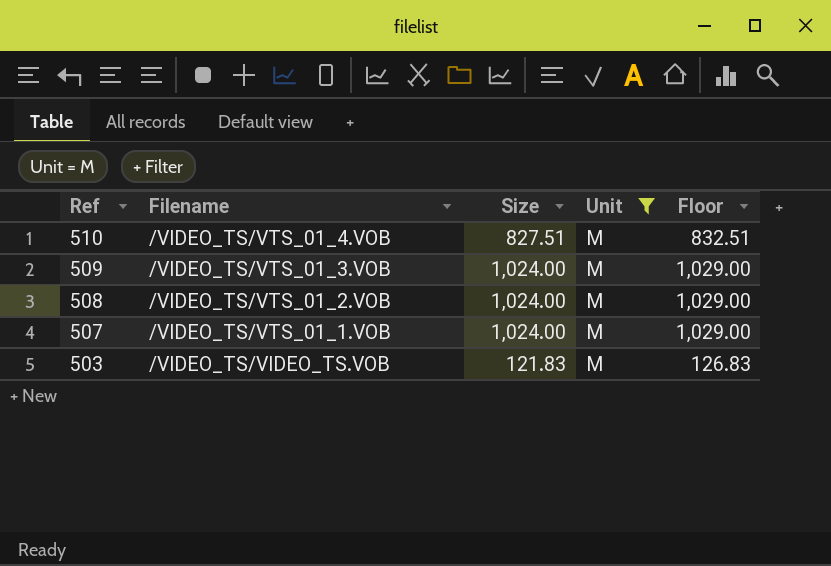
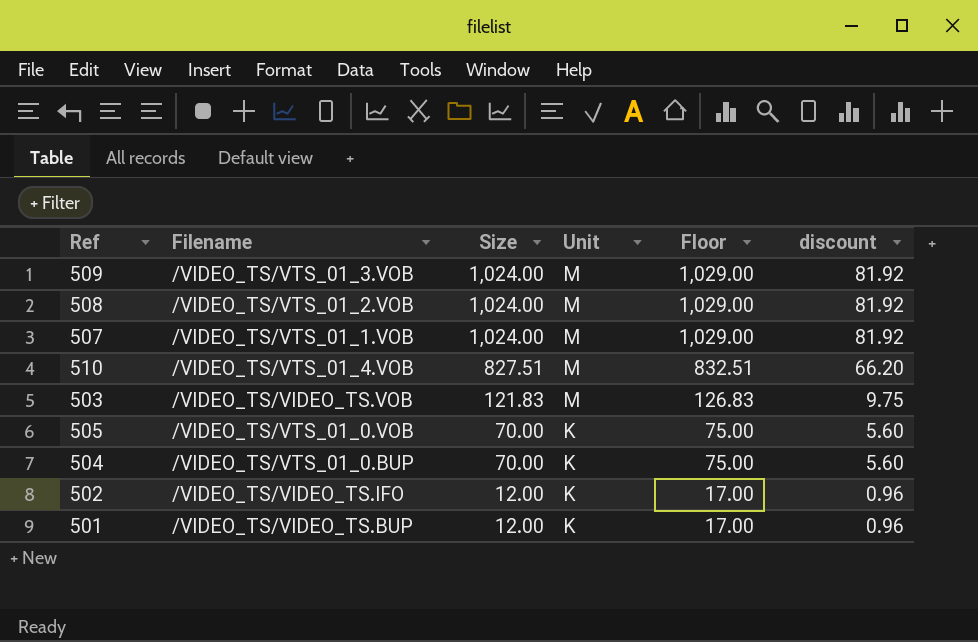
filter: Unit = M -> none
row order: Ref descending -> Size descending
column discount | formula: none -> [Size] * 0.08

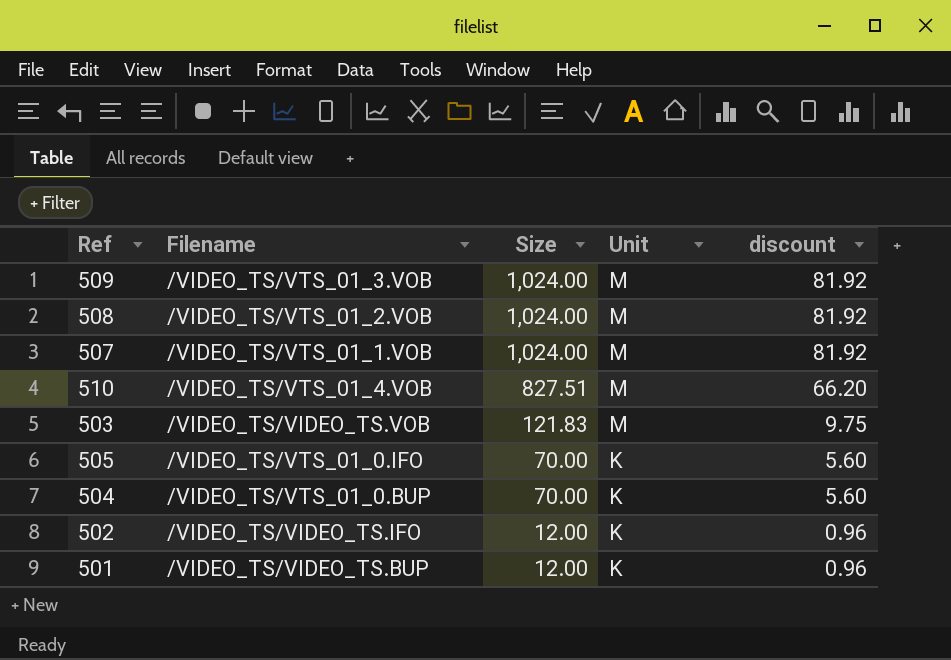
column Floor | formula: [Size] + 5 -> none
505 | Filename: /VIDEO_TS/VTS_01_0.VOB -> /VIDEO_TS/VTS_01_0.IFO

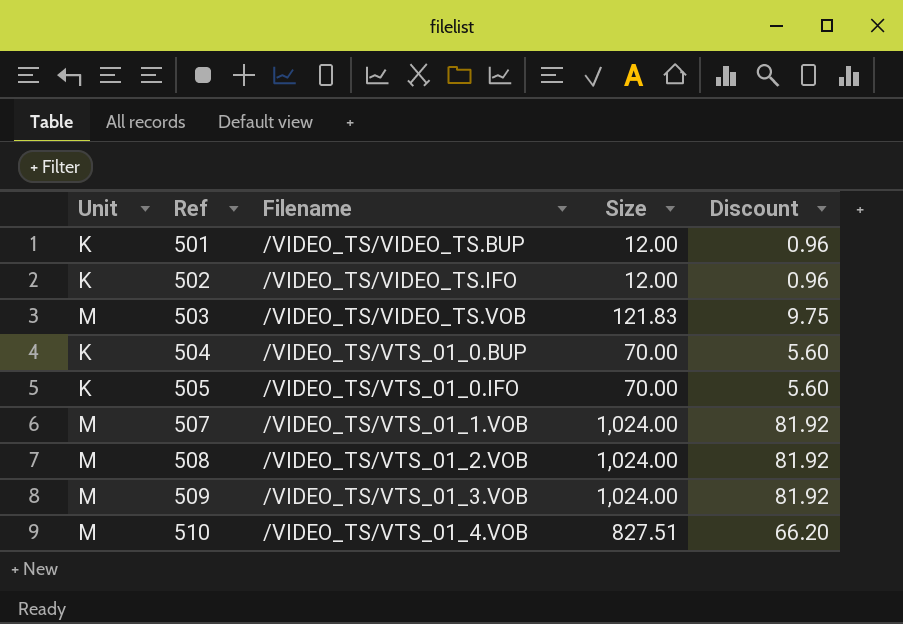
row order: Size descending -> Ref ascending
column Unit | position: 4 -> 1
column name: discount -> Discount

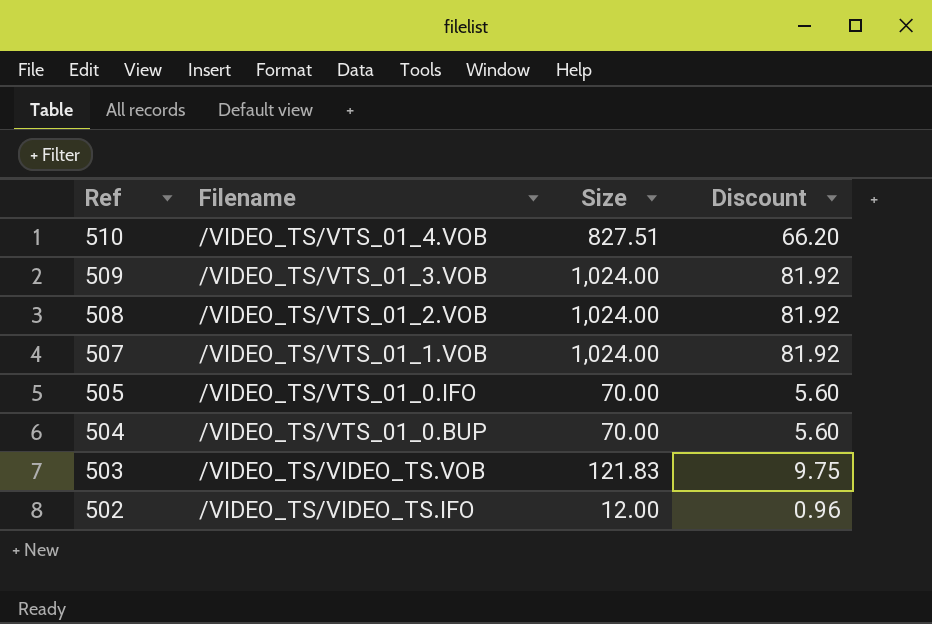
row order: Ref ascending -> Ref descending
column Unit | position: 1 -> none
row 501: K | /VIDEO_TS/VIDEO_TS.BUP | 12.00 | 0.96 -> none

